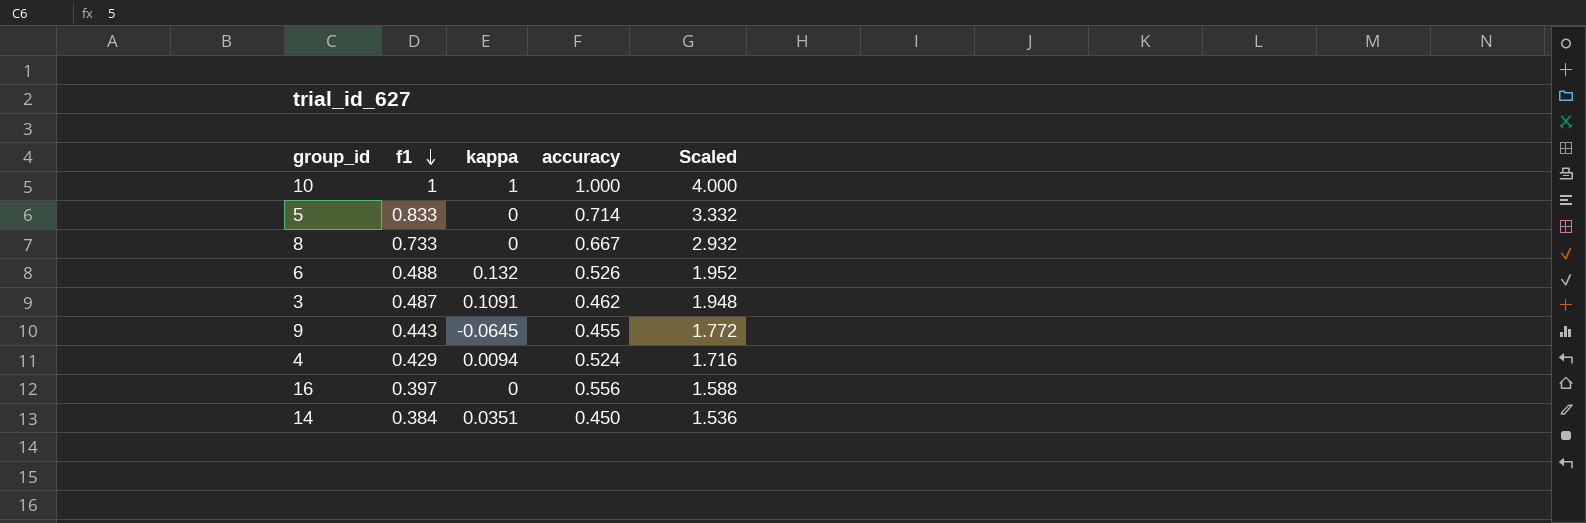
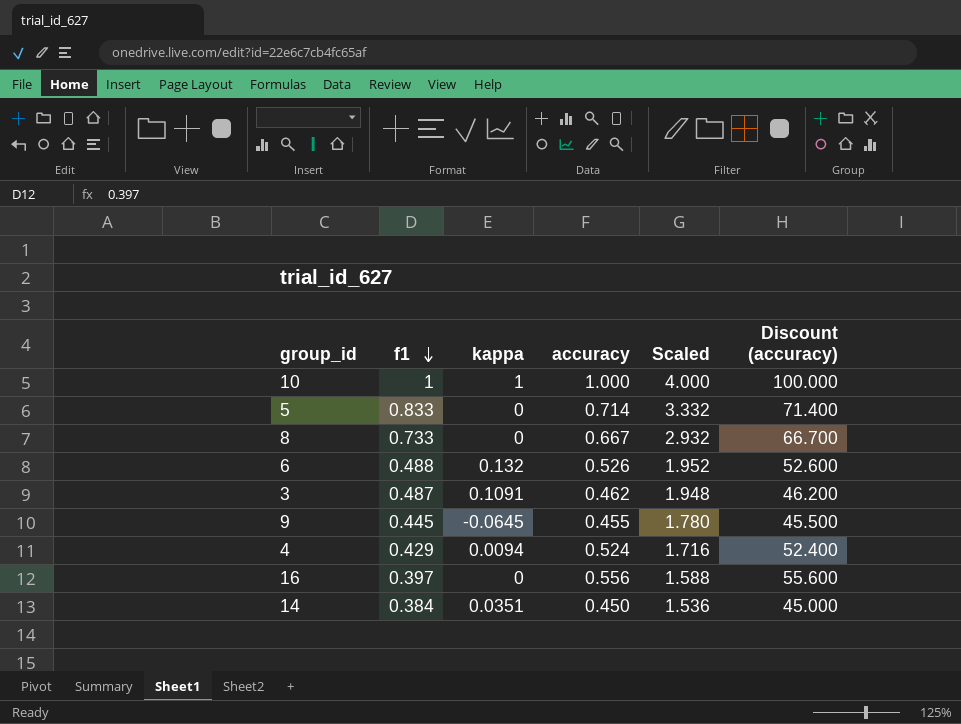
column Discount (accuracy) | formula: none -> [accuracy] * 100
9 | f1: 0.443 -> 0.445
9 | Scaled: 1.772 -> 1.780

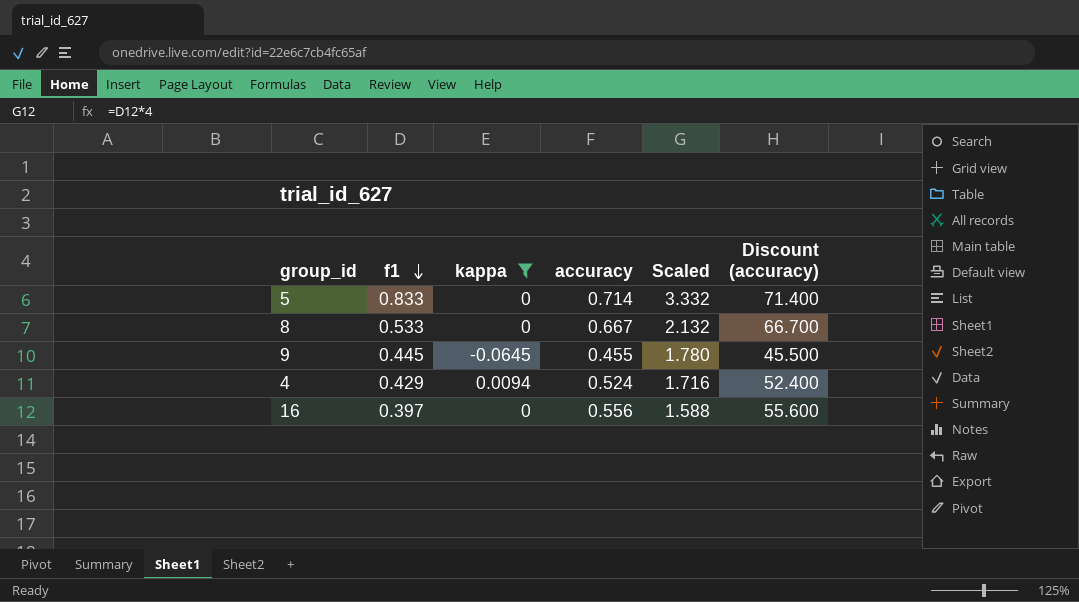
filter: none -> kappa <= 0.0094
8 | f1: 0.733 -> 0.533
8 | Scaled: 2.932 -> 2.132

